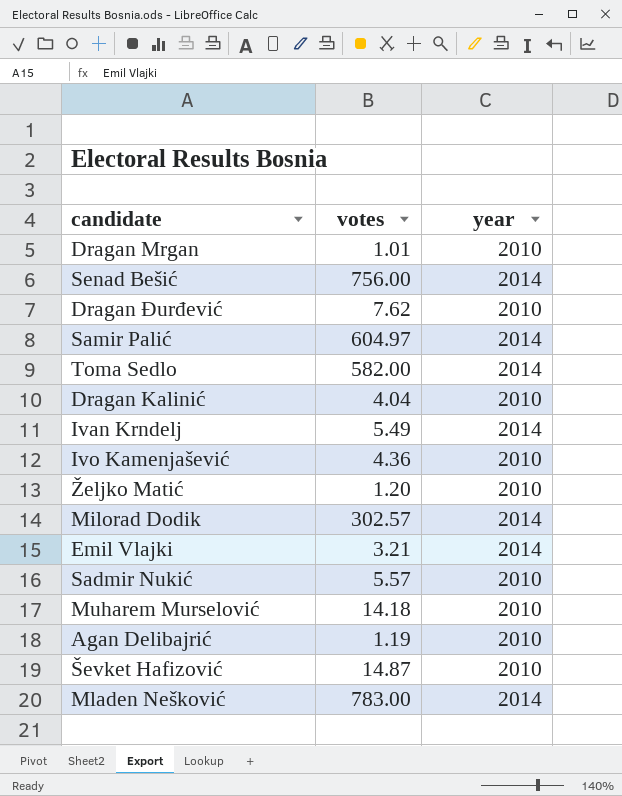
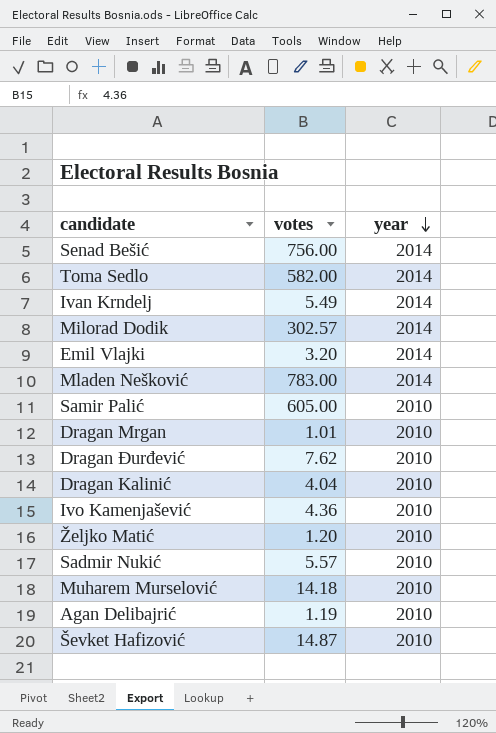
row order: none -> year descending
Emil Vlajki | votes: 3.21 -> 3.20
Samir Palić | votes: 604.97 -> 605.00
Samir Palić | year: 2014 -> 2010

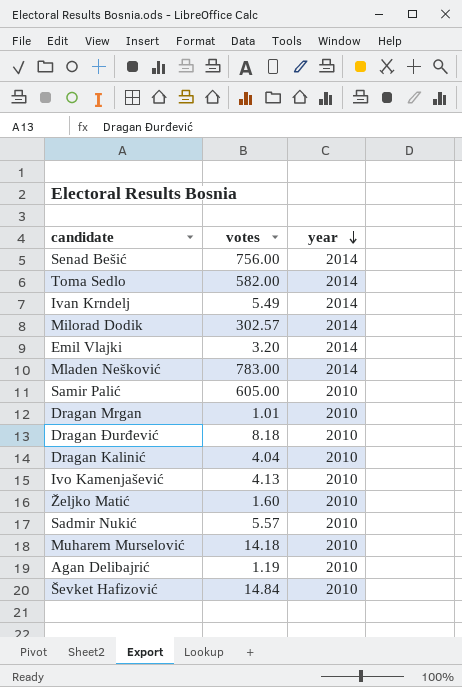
Dragan Đurđević | votes: 7.62 -> 8.18
Ivo Kamenjašević | votes: 4.36 -> 4.13
Željko Matić | votes: 1.20 -> 1.60
Ševket Hafizović | votes: 14.87 -> 14.84

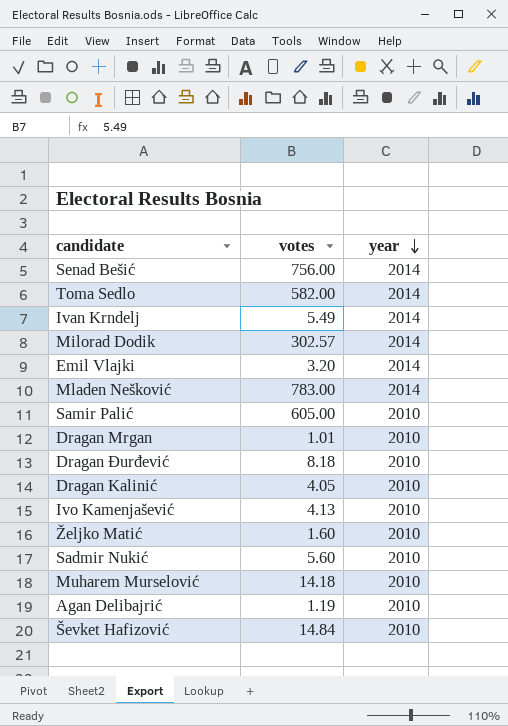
Dragan Kalinić | votes: 4.04 -> 4.05
Sadmir Nukić | votes: 5.57 -> 5.60

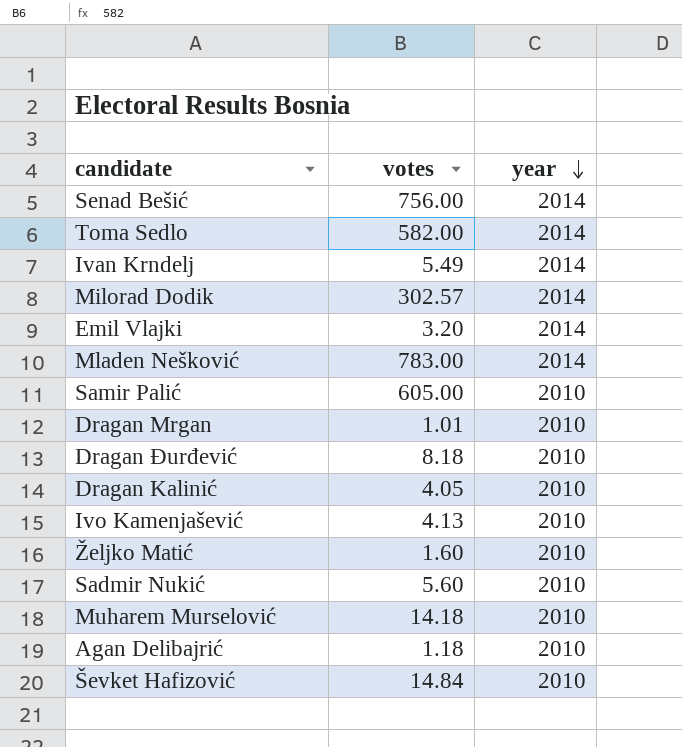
Agan Delibajrić | votes: 1.19 -> 1.18

